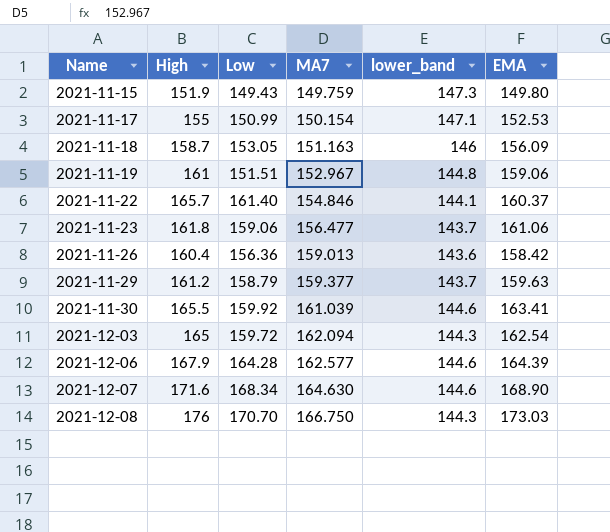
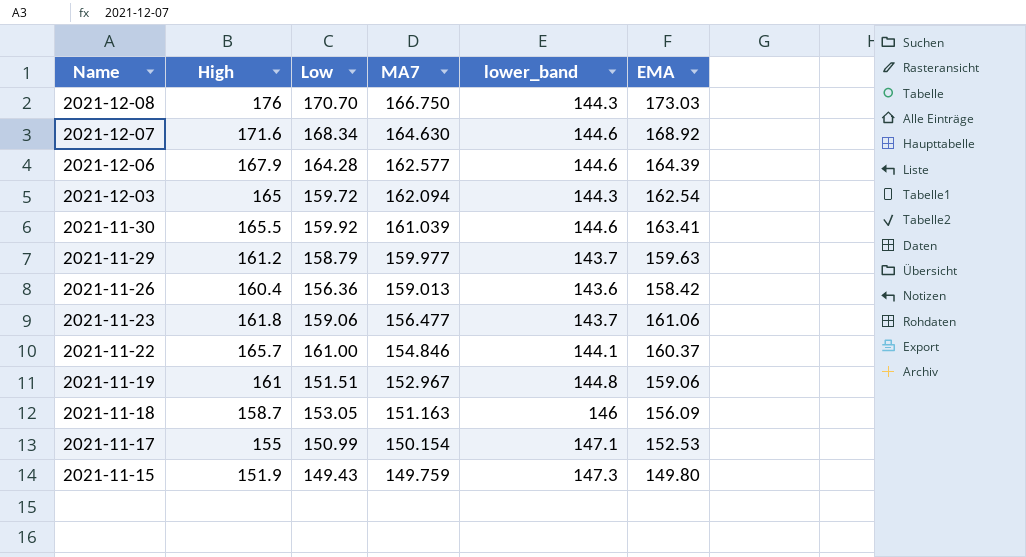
row order: Name ascending -> Name descending
2021-12-07 | EMA: 168.90 -> 168.92
2021-11-29 | MA7: 159.377 -> 159.977
2021-11-22 | Low: 161.40 -> 161.00

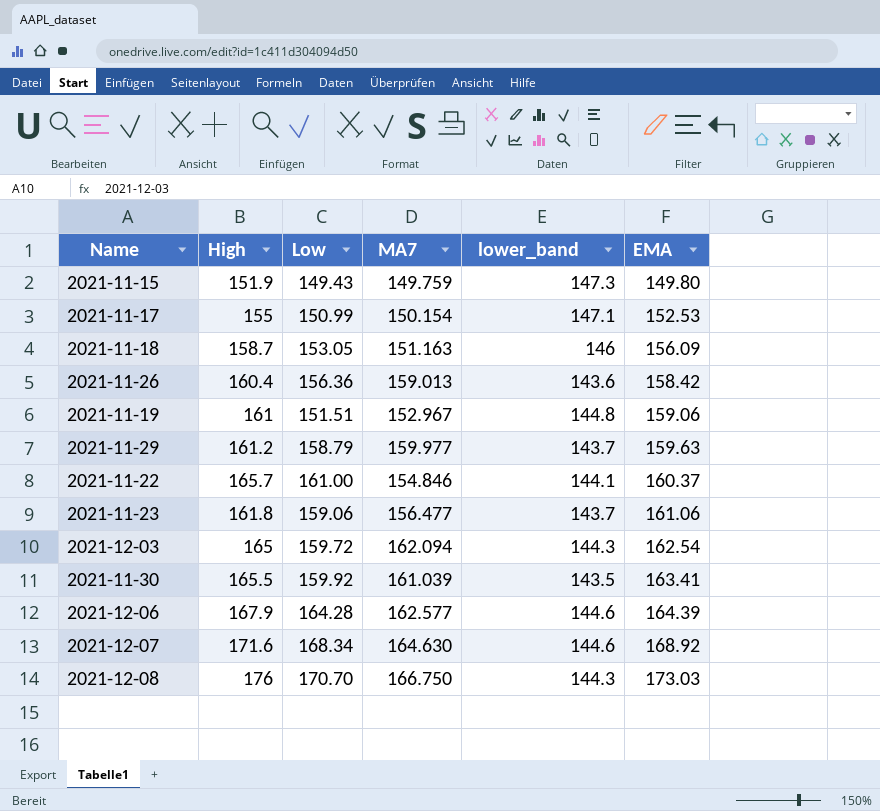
row order: Name descending -> EMA ascending
2021-11-30 | lower_band: 144.6 -> 143.5

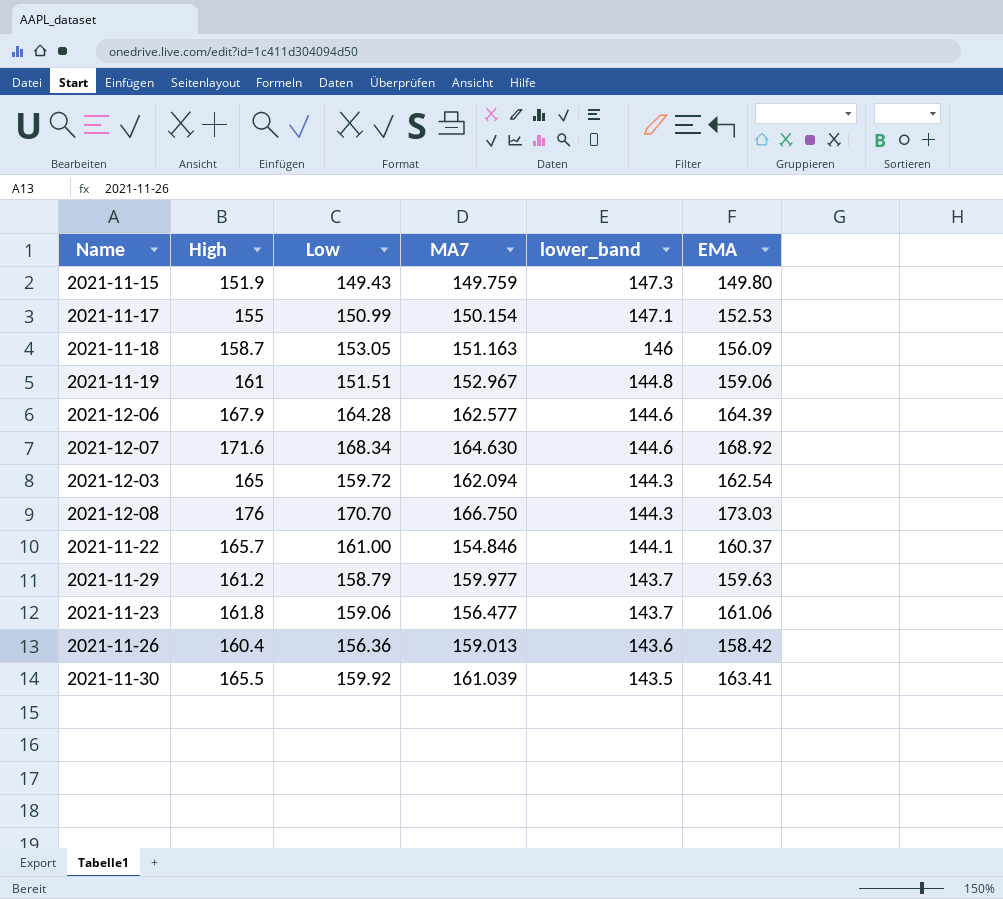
row order: EMA ascending -> lower_band descending

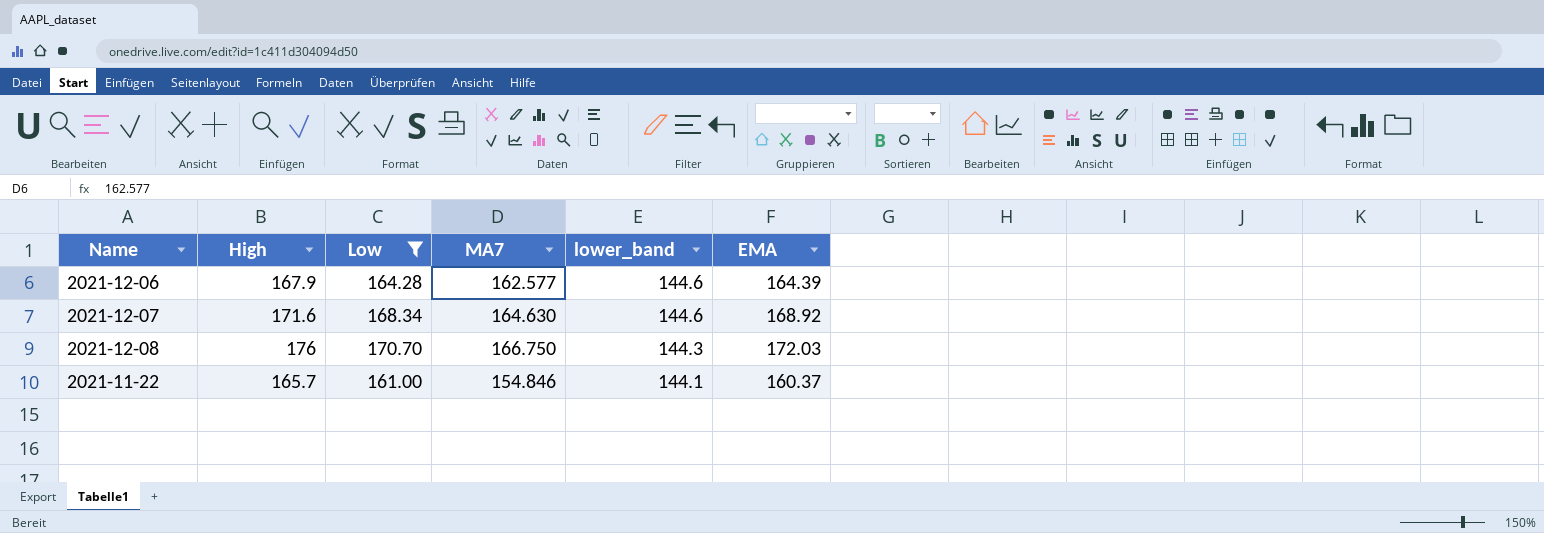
filter: none -> Low >= 161.00
2021-12-08 | EMA: 173.03 -> 172.03

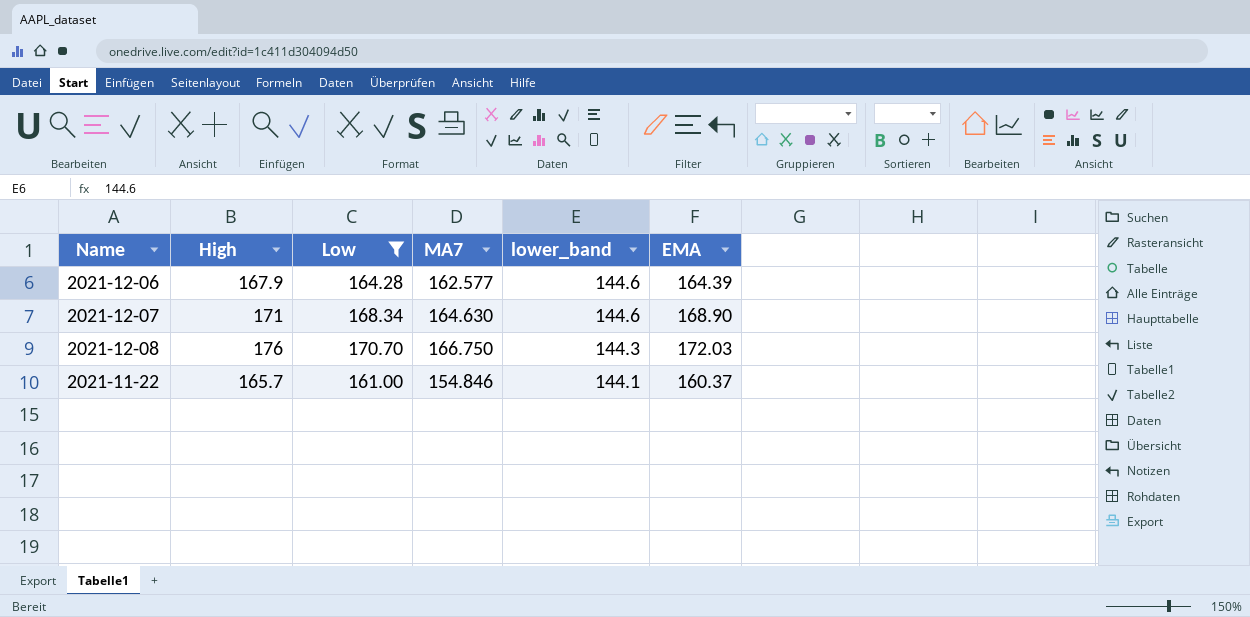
2021-12-07 | High: 171.6 -> 171
2021-12-07 | EMA: 168.92 -> 168.90

